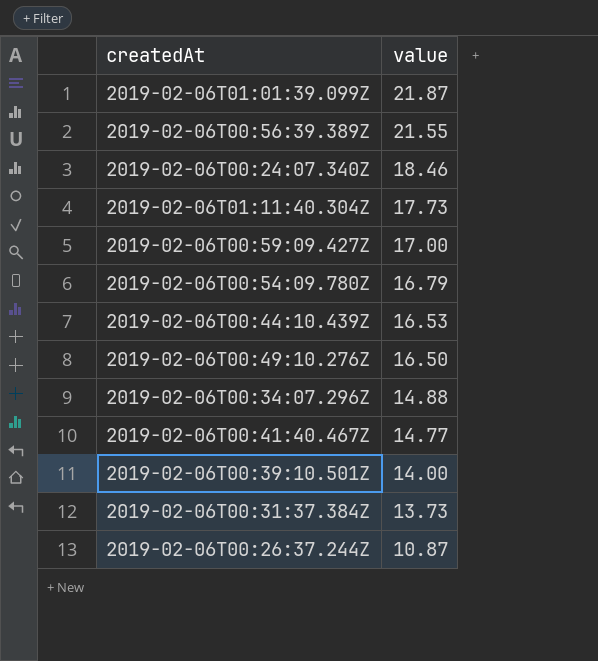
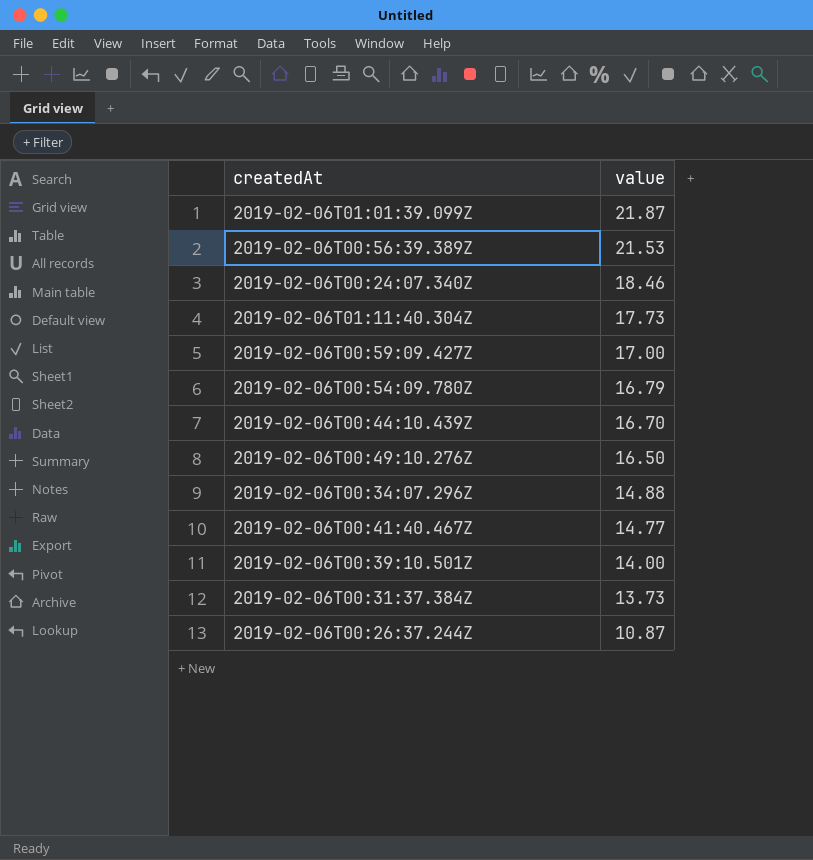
2019-02-06T00:56:39.389Z | value: 21.55 -> 21.53
2019-02-06T00:44:10.439Z | value: 16.53 -> 16.70

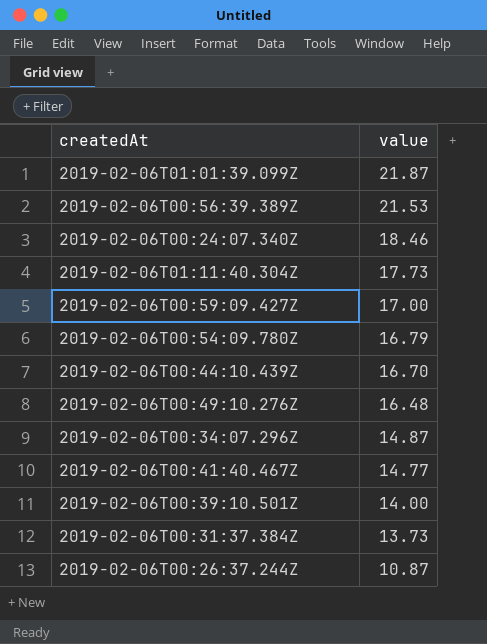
2019-02-06T00:49:10.276Z | value: 16.50 -> 16.48
2019-02-06T00:34:07.296Z | value: 14.88 -> 14.87

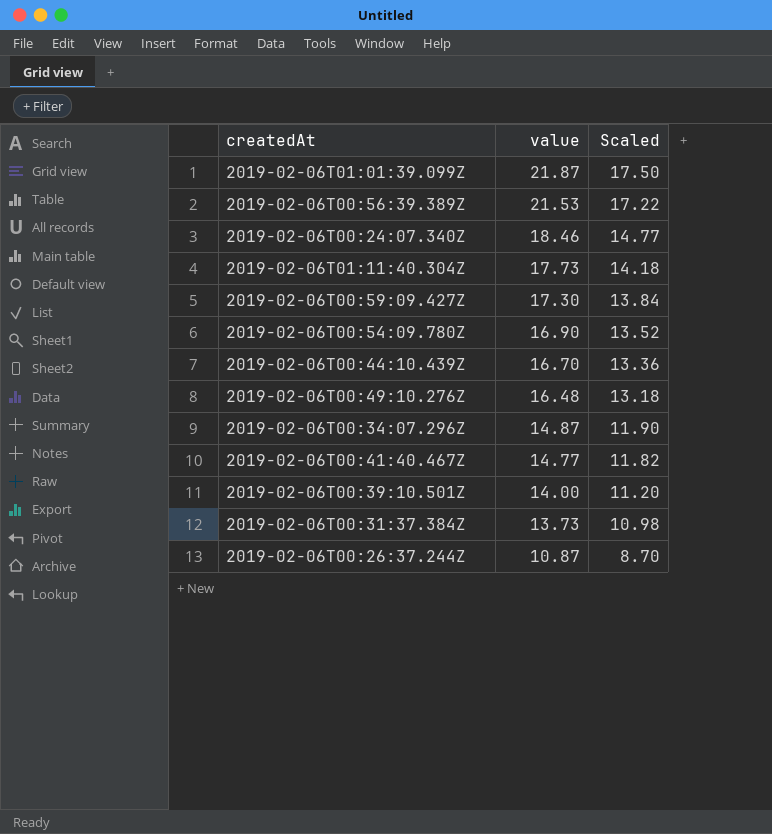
column Scaled | formula: none -> [value] * 0.8
2019-02-06T00:59:09.427Z | value: 17.00 -> 17.30
2019-02-06T00:54:09.780Z | value: 16.79 -> 16.90

